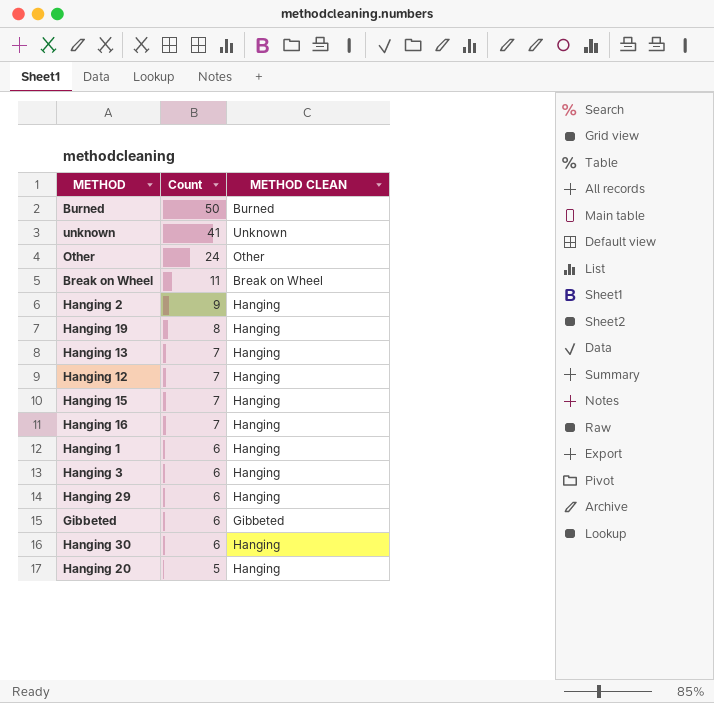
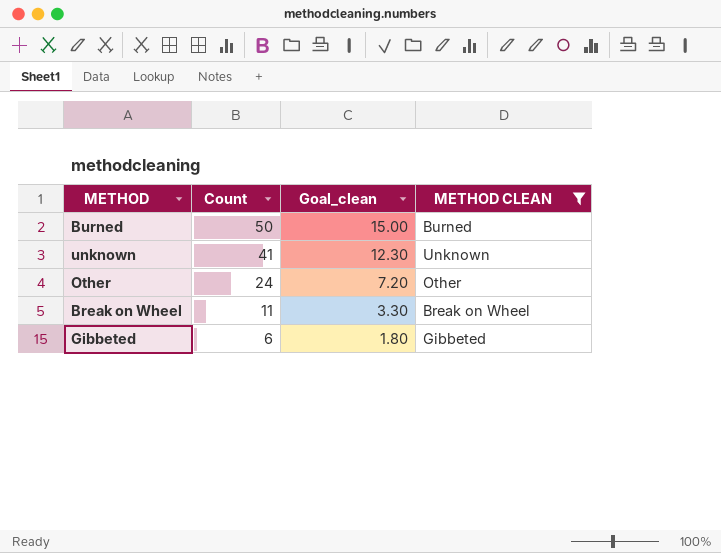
filter: none -> METHOD CLEAN != Hanging
column Goal_clean | formula: none -> [Count] * 0.3

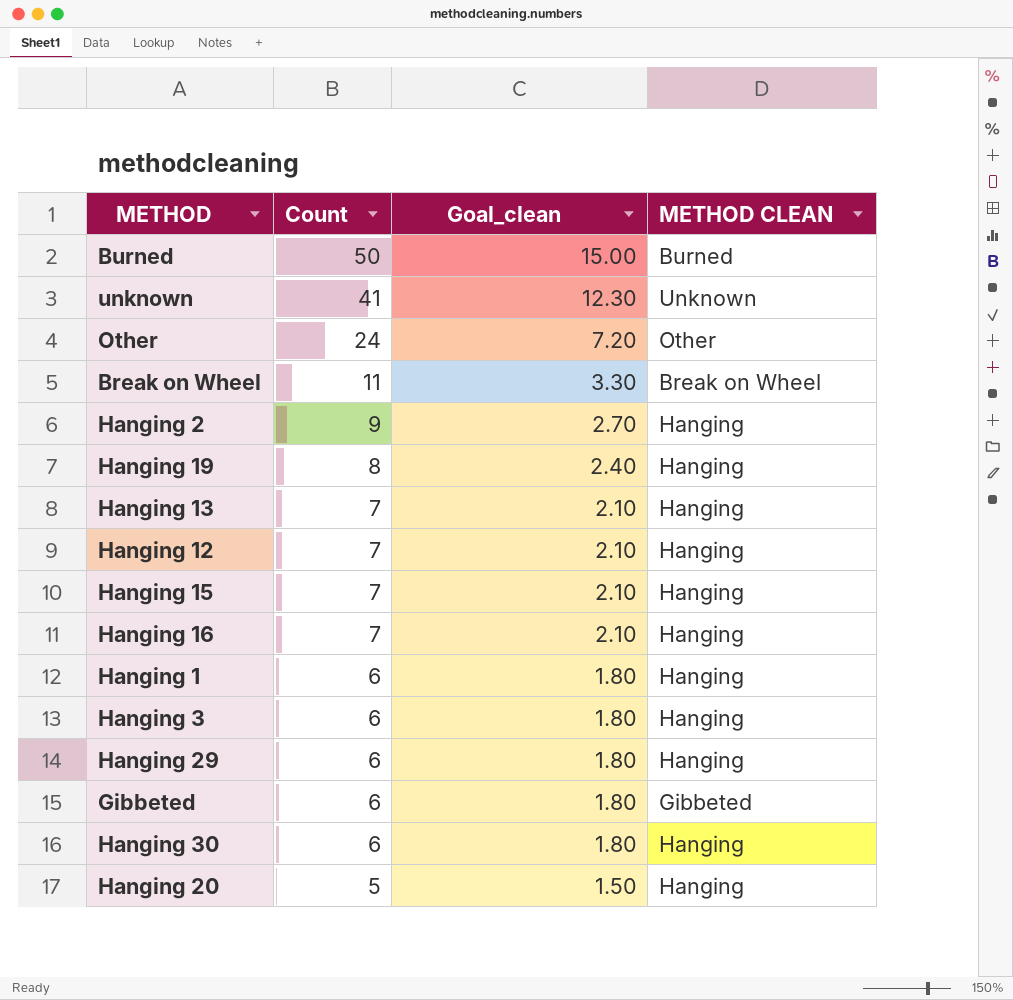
filter: METHOD CLEAN != Hanging -> none

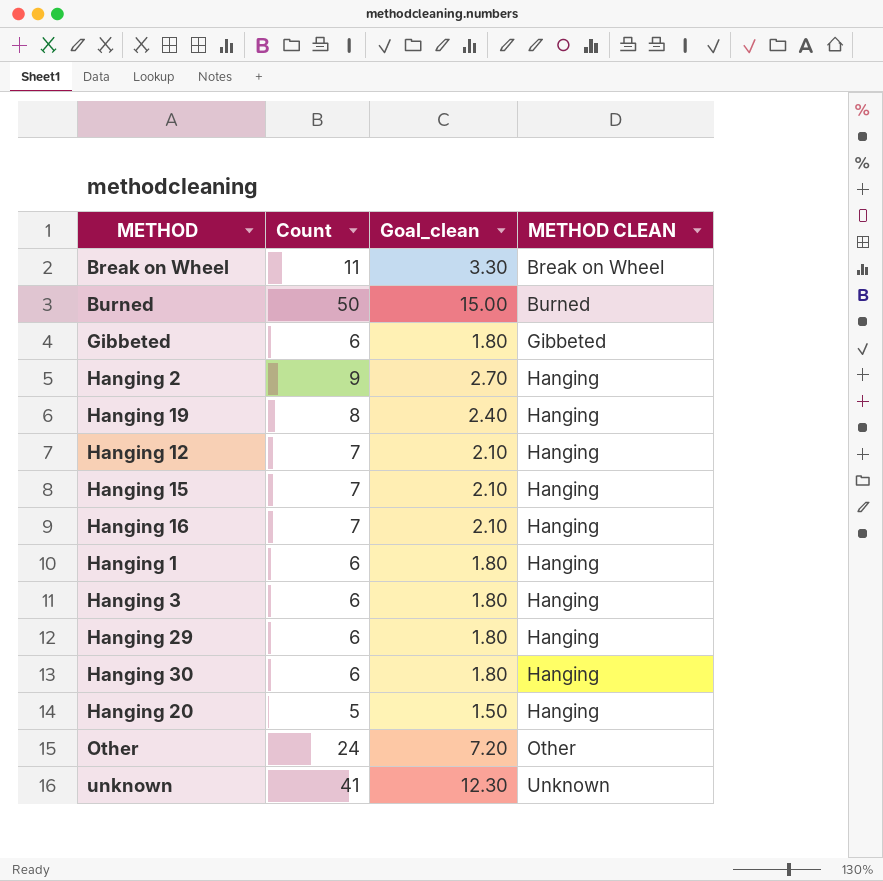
row order: Count descending -> METHOD CLEAN ascending
row Hanging 13: 7 | 2.10 | Hanging -> none

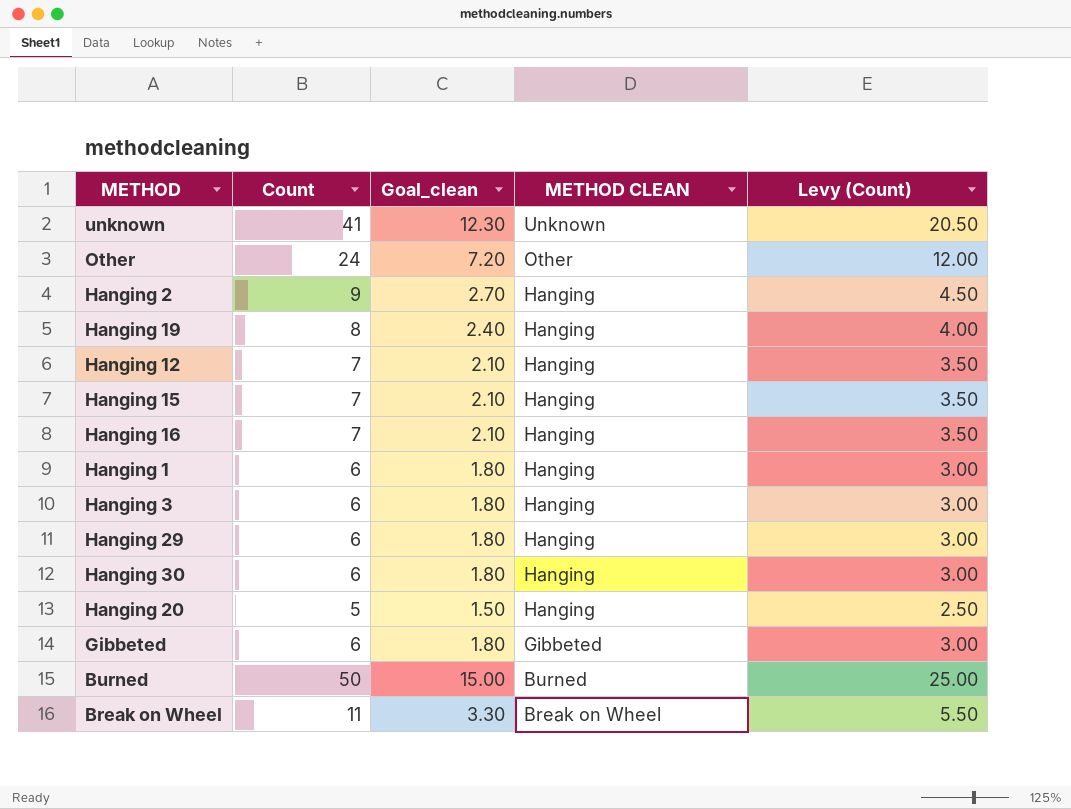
row order: METHOD CLEAN ascending -> METHOD CLEAN descending
column Levy (Count) | formula: none -> [Count] * 0.5

